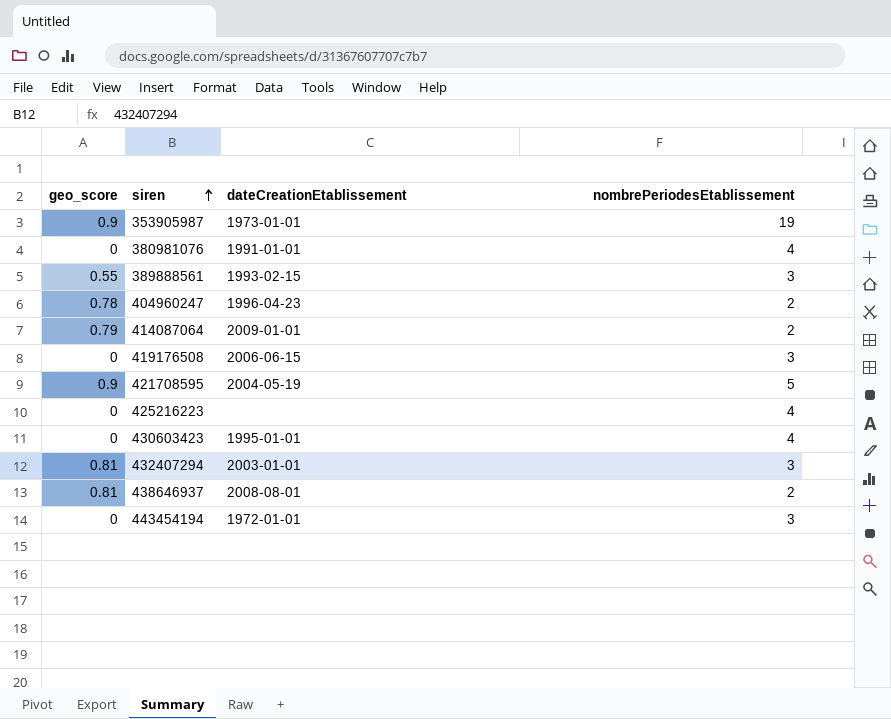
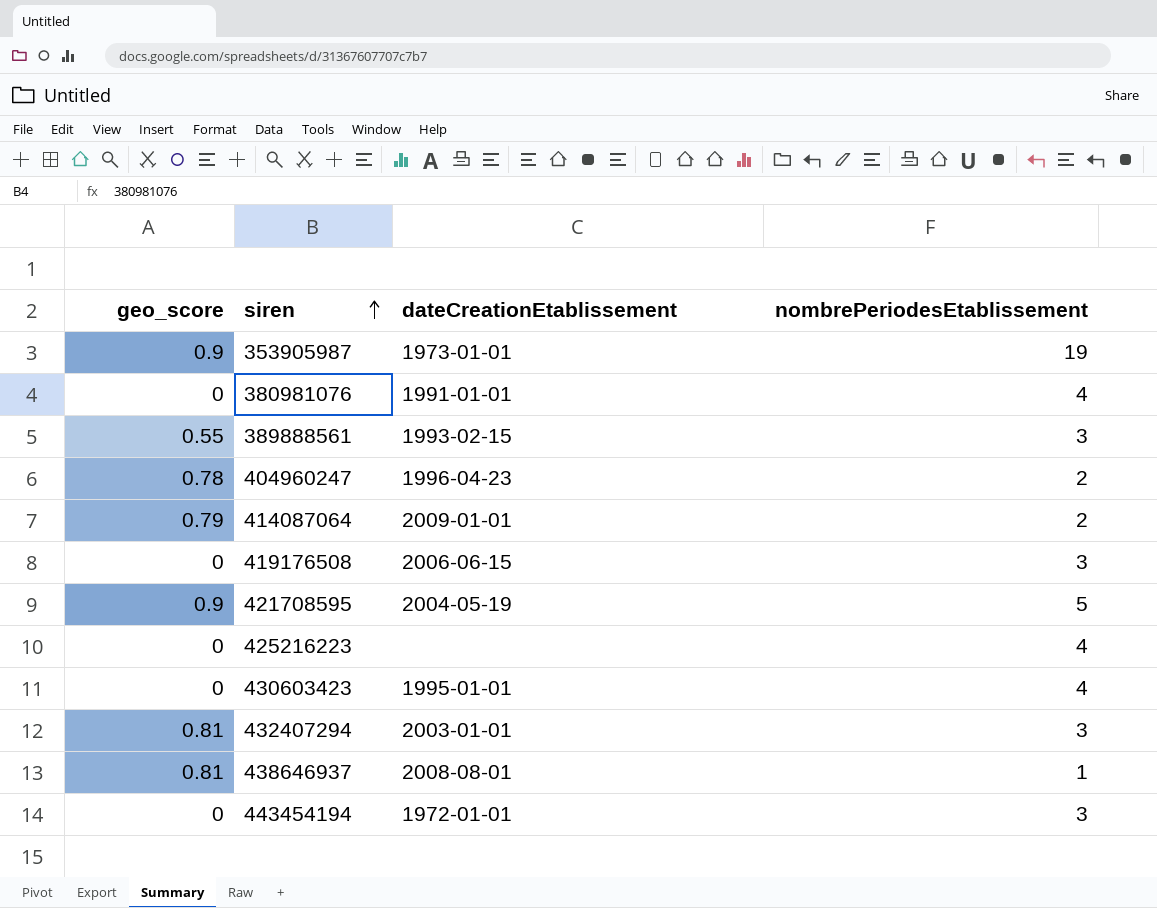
438646937 | nombrePeriodesEtablissement: 2 -> 1

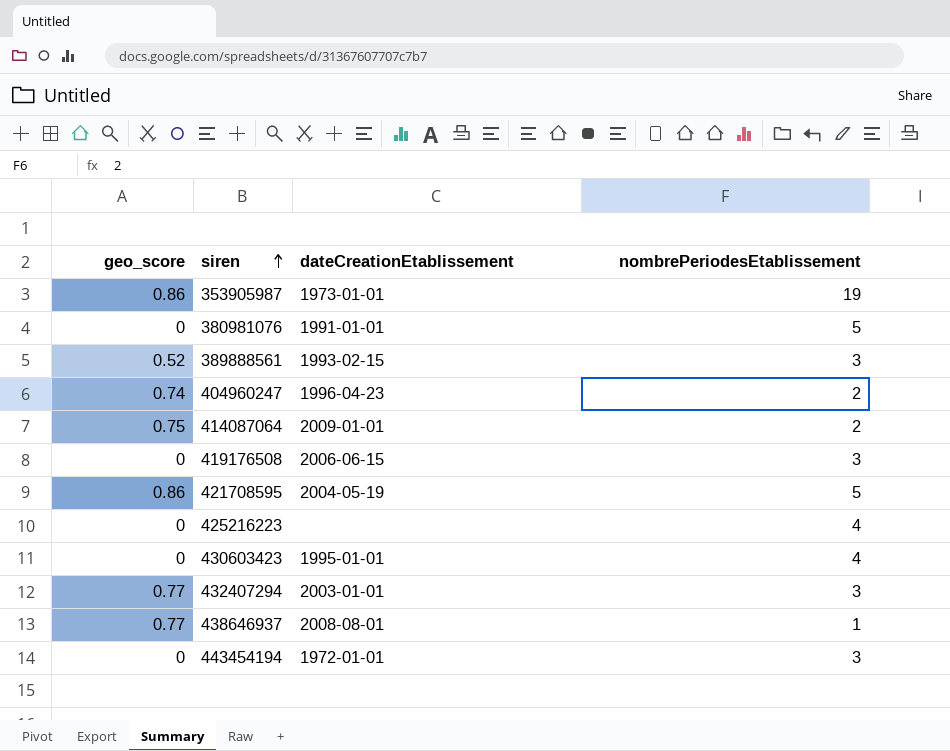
353905987 | geo_score: 0.9 -> 0.86
380981076 | nombrePeriodesEtablissement: 4 -> 5
389888561 | geo_score: 0.55 -> 0.52
404960247 | geo_score: 0.78 -> 0.74
414087064 | geo_score: 0.79 -> 0.75
421708595 | geo_score: 0.9 -> 0.86
432407294 | geo_score: 0.81 -> 0.77
438646937 | geo_score: 0.81 -> 0.77

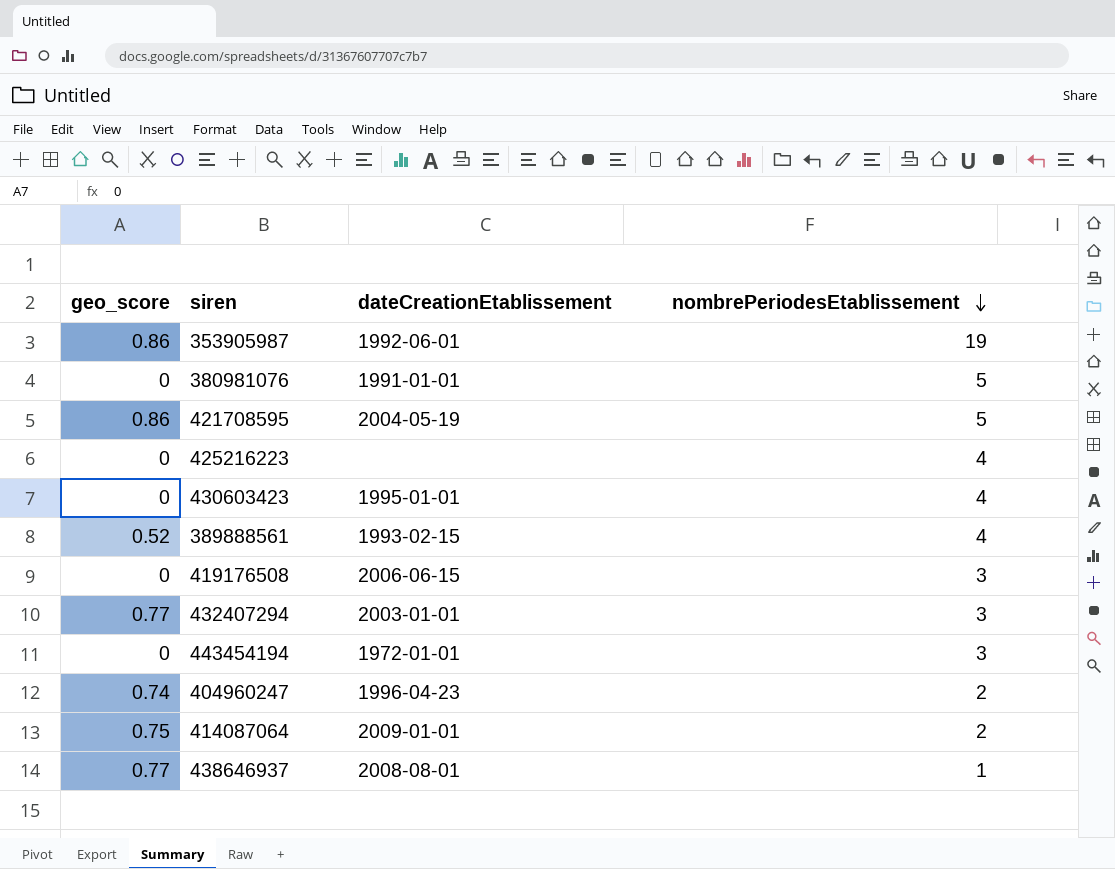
row order: siren ascending -> nombrePeriodesEtablissement descending
353905987 | dateCreationEtablissement: 1973-01-01 -> 1992-06-01
389888561 | nombrePeriodesEtablissement: 3 -> 4

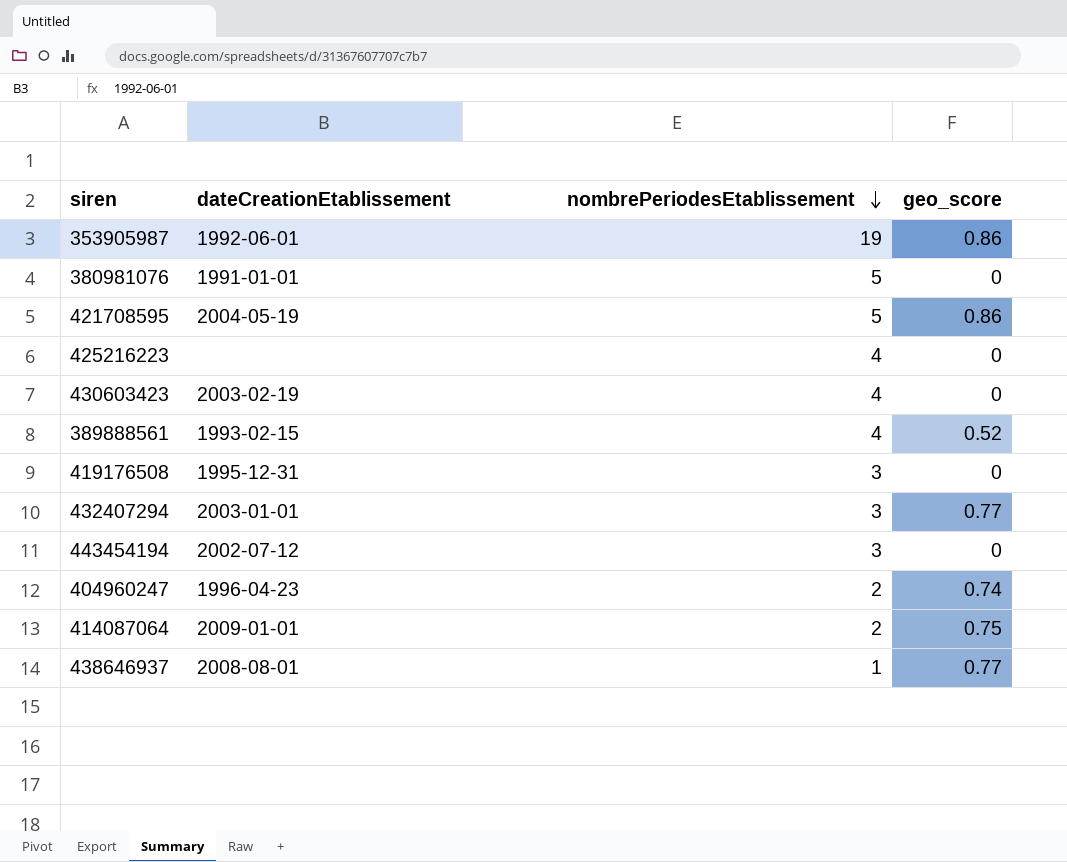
column geo_score | position: 1 -> 4
430603423 | dateCreationEtablissement: 1995-01-01 -> 2003-02-19
419176508 | dateCreationEtablissement: 2006-06-15 -> 1995-12-31
443454194 | dateCreationEtablissement: 1972-01-01 -> 2002-07-12

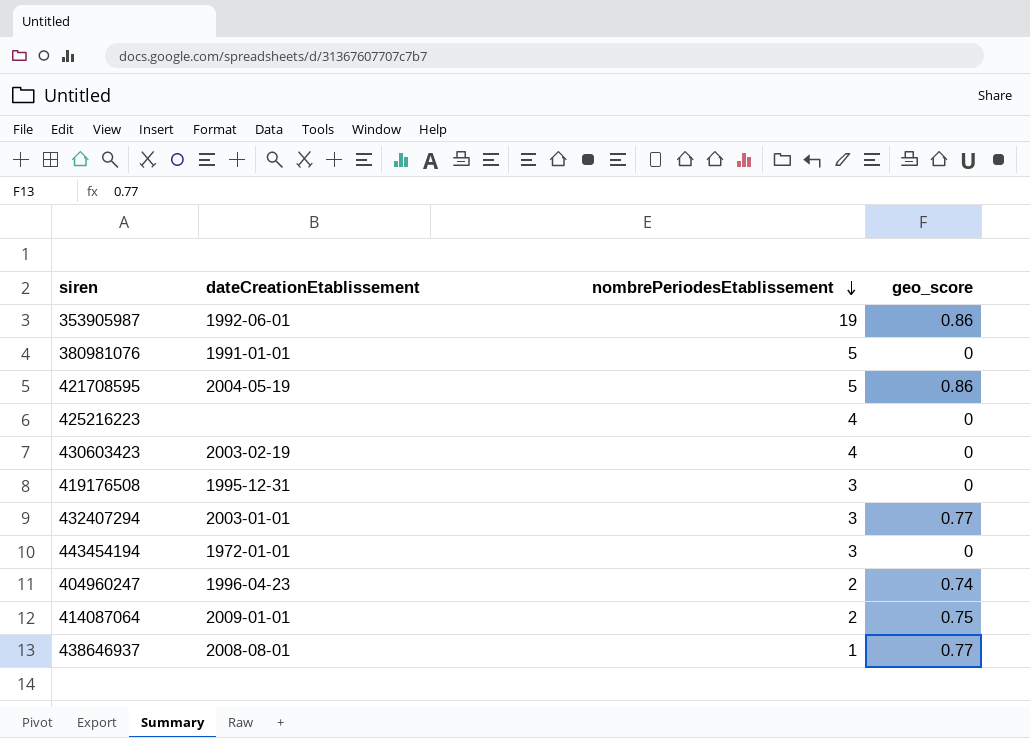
row 389888561: 1993-02-15 | 4 | 0.52 -> none
443454194 | dateCreationEtablissement: 2002-07-12 -> 1972-01-01

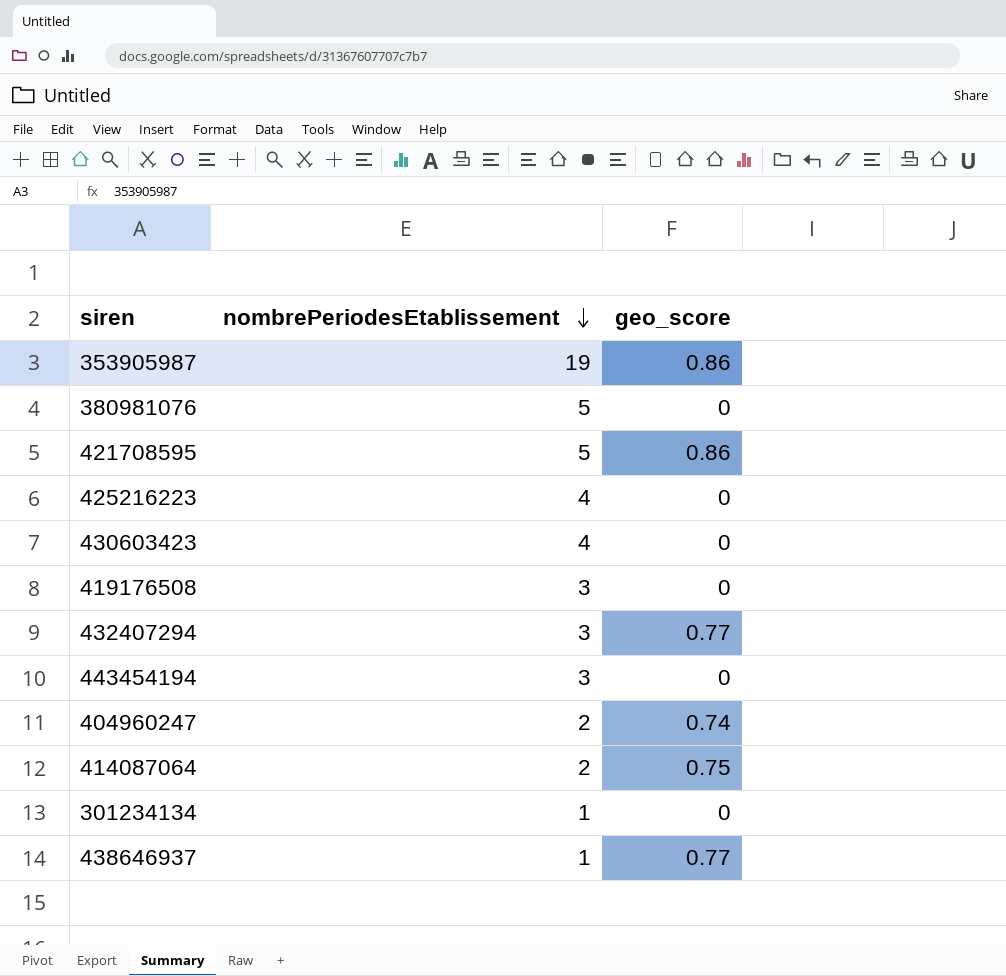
column dateCreationEtablissement | position: 2 -> none
row 301234134: none -> 1 | 0

